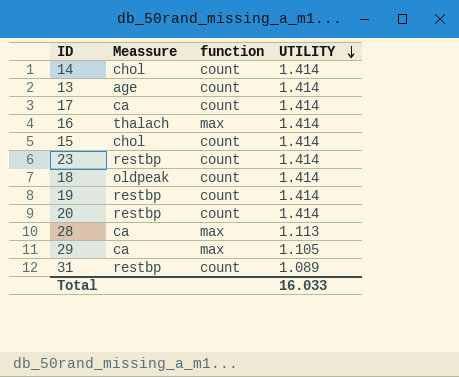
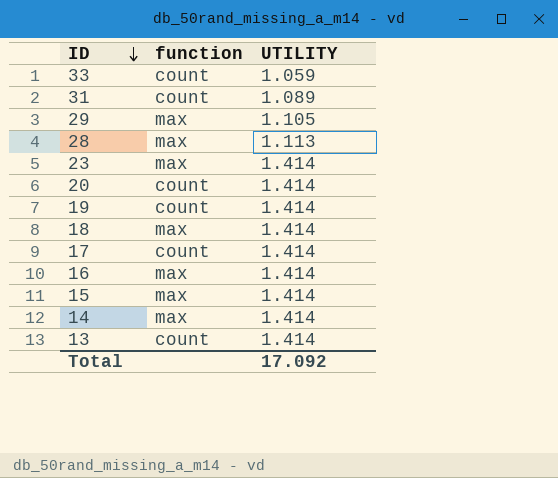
row order: UTILITY descending -> ID descending
column Meassure | position: 2 -> none
row 33: none -> count | 1.059
23 | function: count -> max
18 | function: count -> max
15 | function: count -> max
14 | function: count -> max
Total | UTILITY: 16.033 -> 17.092

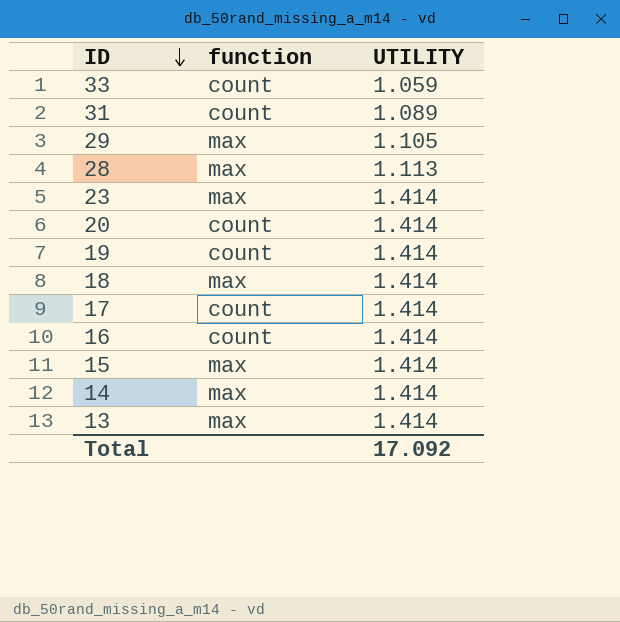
16 | function: max -> count
13 | function: count -> max

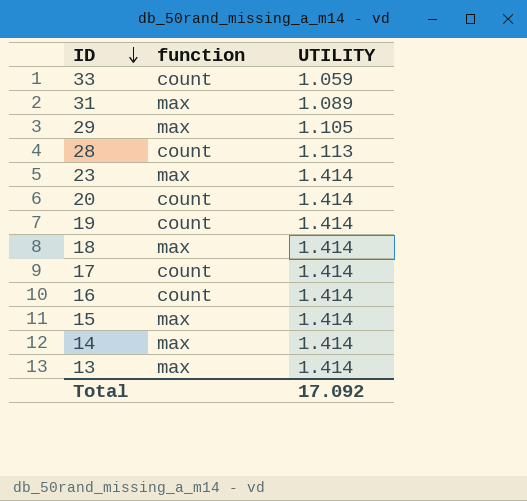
31 | function: count -> max
28 | function: max -> count

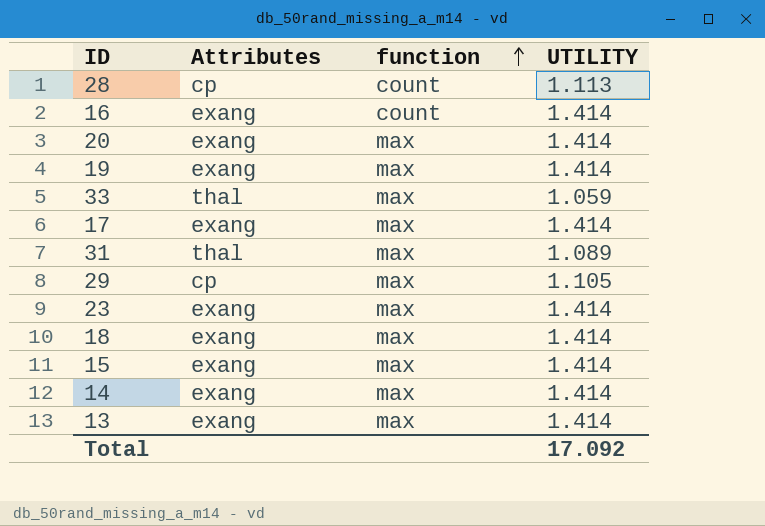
row order: ID descending -> function ascending
column Attributes | position: none -> 2
20 | function: count -> max
19 | function: count -> max
33 | function: count -> max
17 | function: count -> max

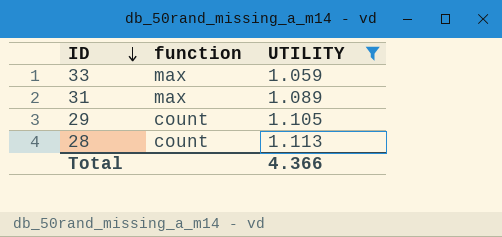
filter: none -> UTILITY != 1.414
row order: function ascending -> ID descending
column Attributes | position: 2 -> none
29 | function: max -> count
Total | UTILITY: 17.092 -> 4.366

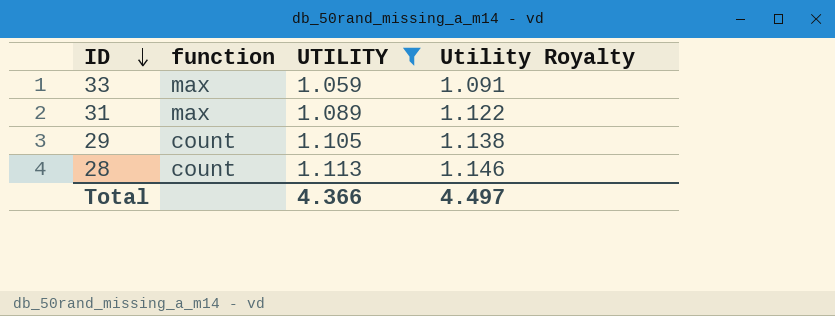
column Utility Royalty | formula: none -> [UTILITY] * 1.03

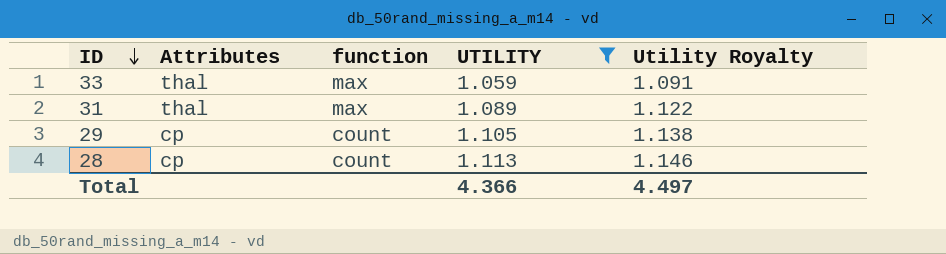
column Attributes | position: none -> 2

